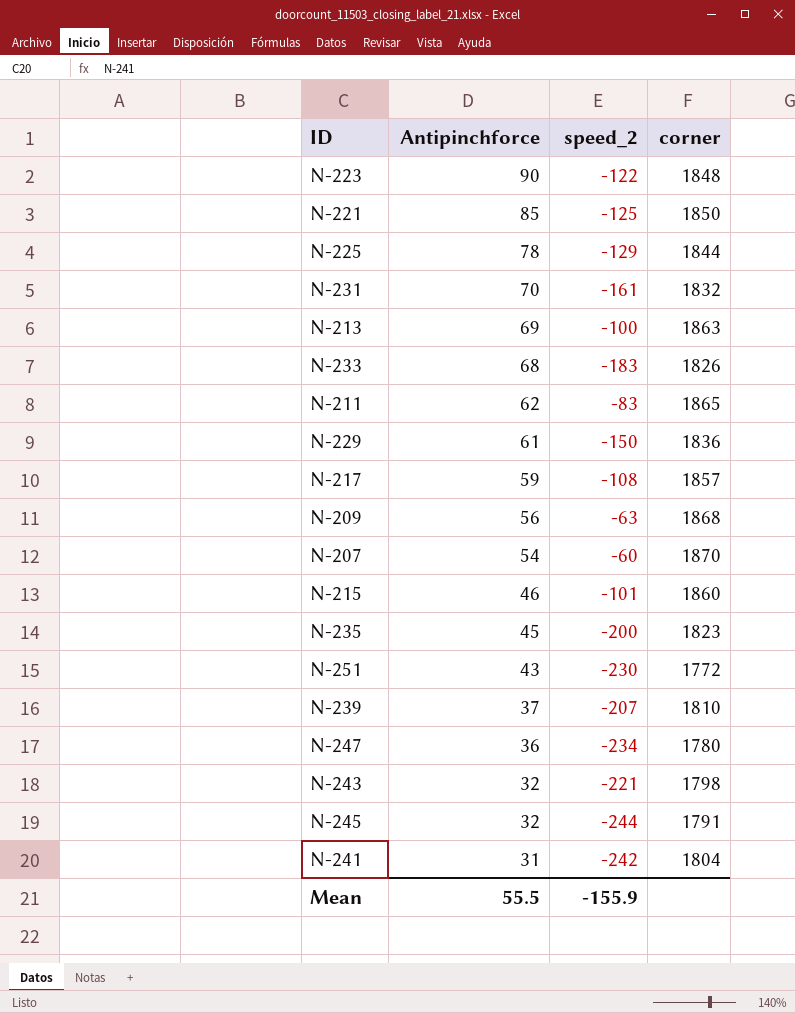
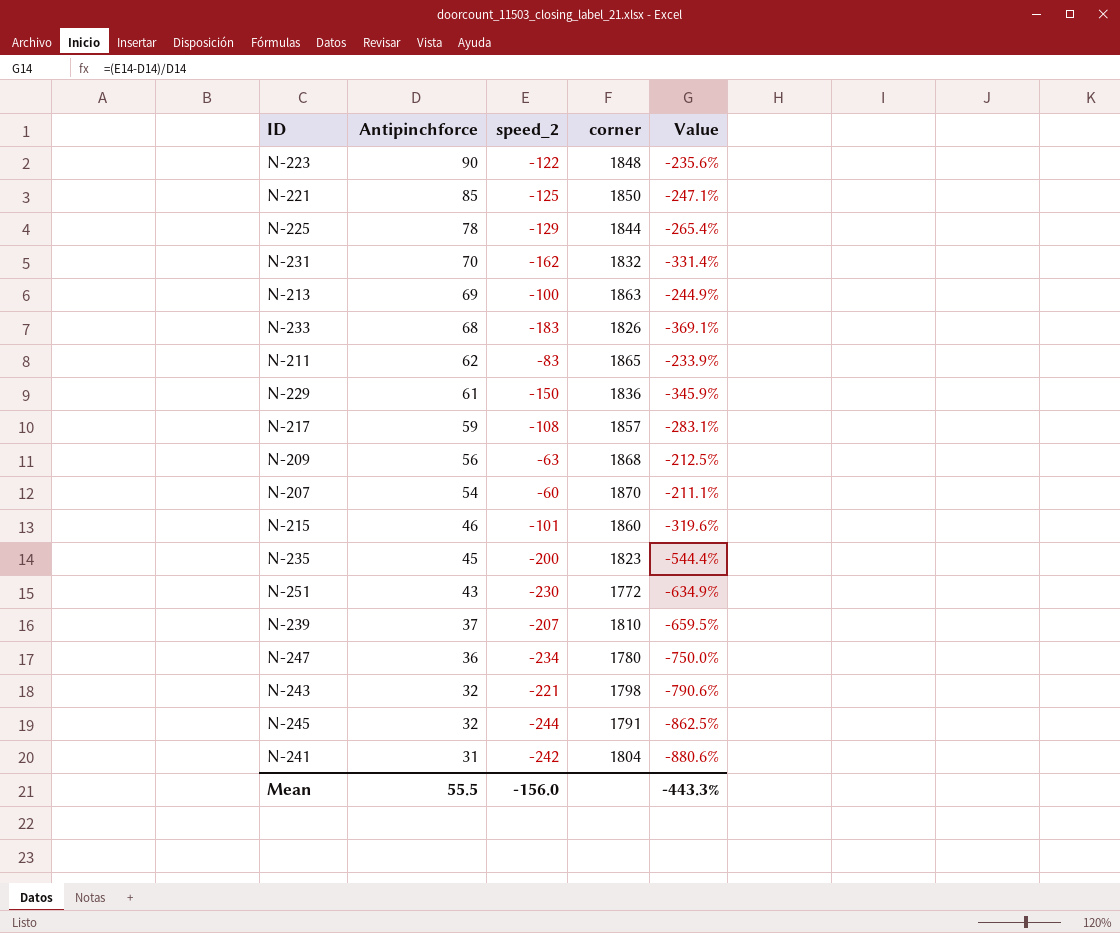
column Value | formula: none -> ([speed_2] - [Antipinchforce]) / [Antipinchforce]
N-231 | speed_2: -161 -> -162
Mean | speed_2: -155.9 -> -156.0

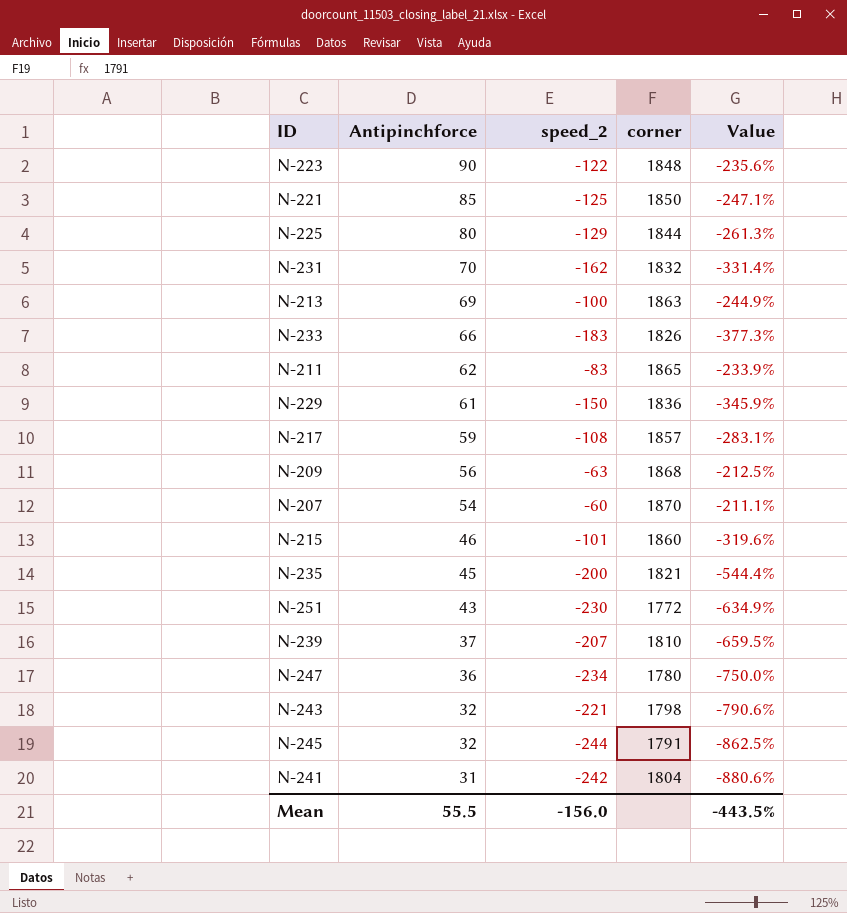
N-225 | Antipinchforce: 78 -> 80
N-225 | Value: -265.4% -> -261.3%
N-233 | Antipinchforce: 68 -> 66
N-233 | Value: -369.1% -> -377.3%
N-235 | corner: 1823 -> 1821
Mean | Value: -443.3% -> -443.5%

